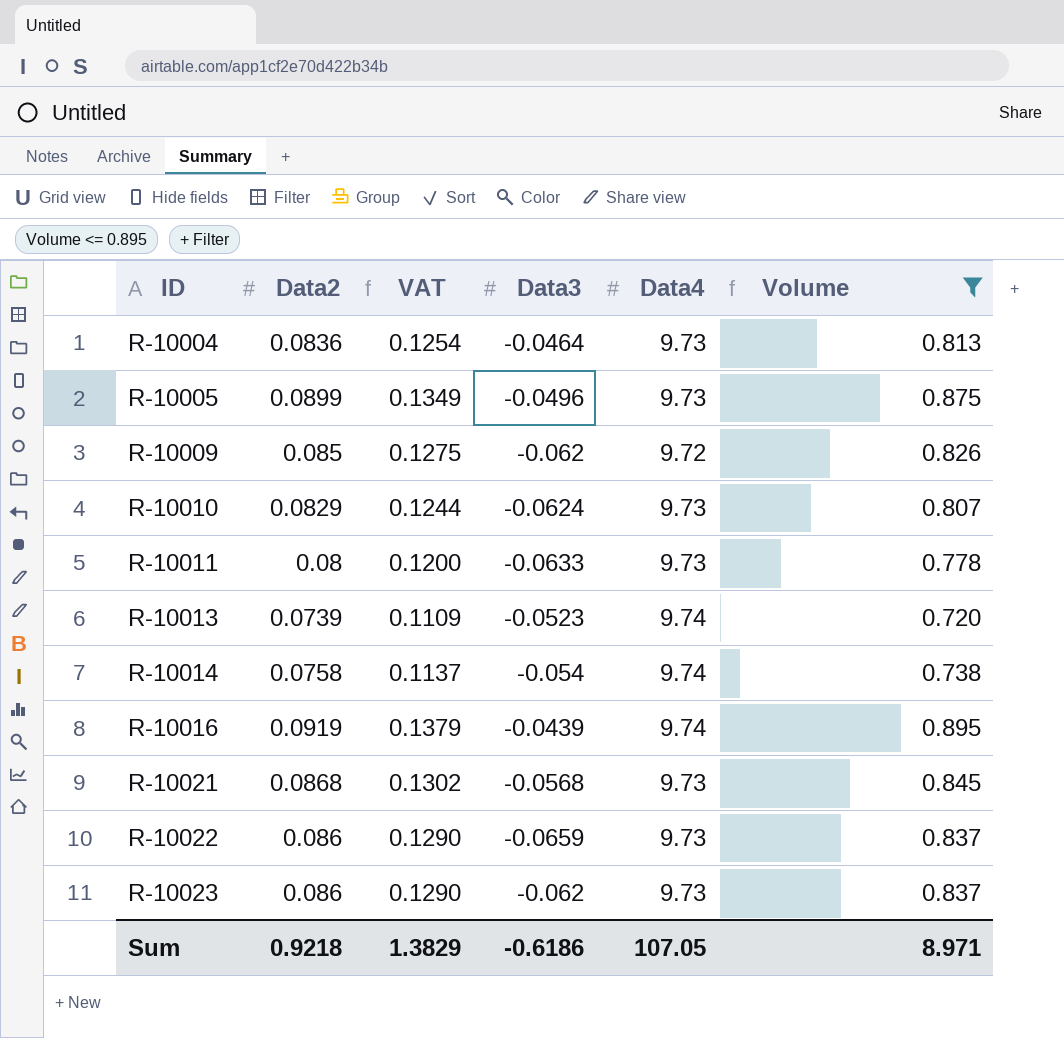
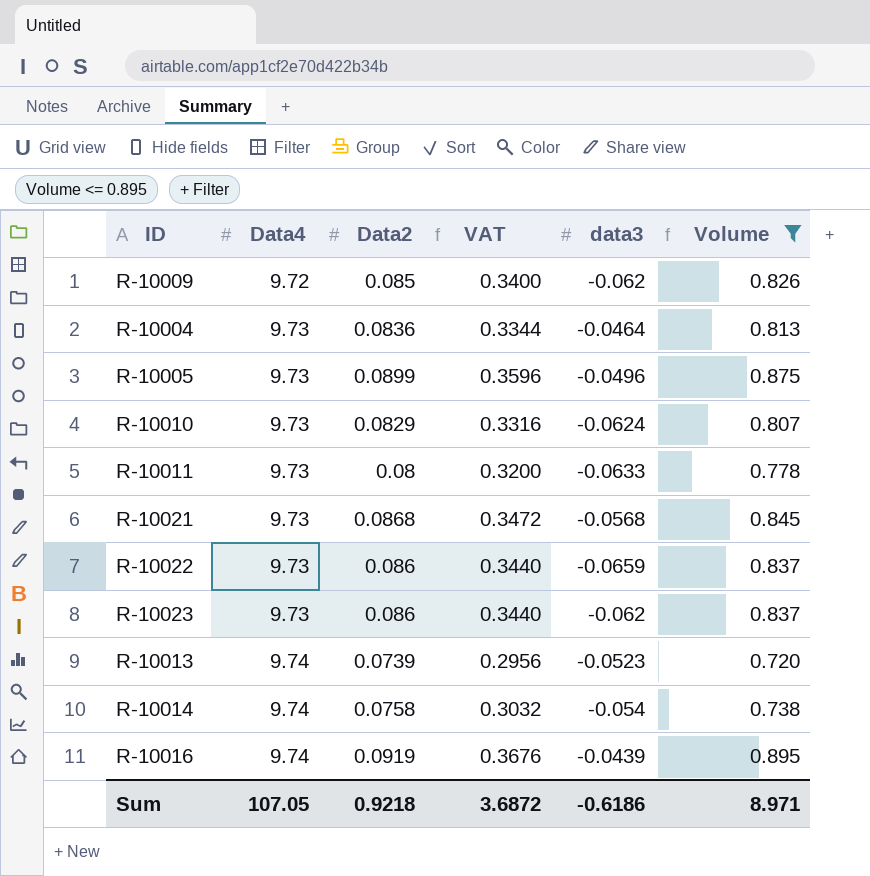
row order: ID ascending -> Data4 ascending
column Data4 | position: 5 -> 2
column VAT | formula: [Data2] * 1.5 -> [Data2] * 4
column name: Data3 -> data3
Sum | VAT: 1.3829 -> 3.6872

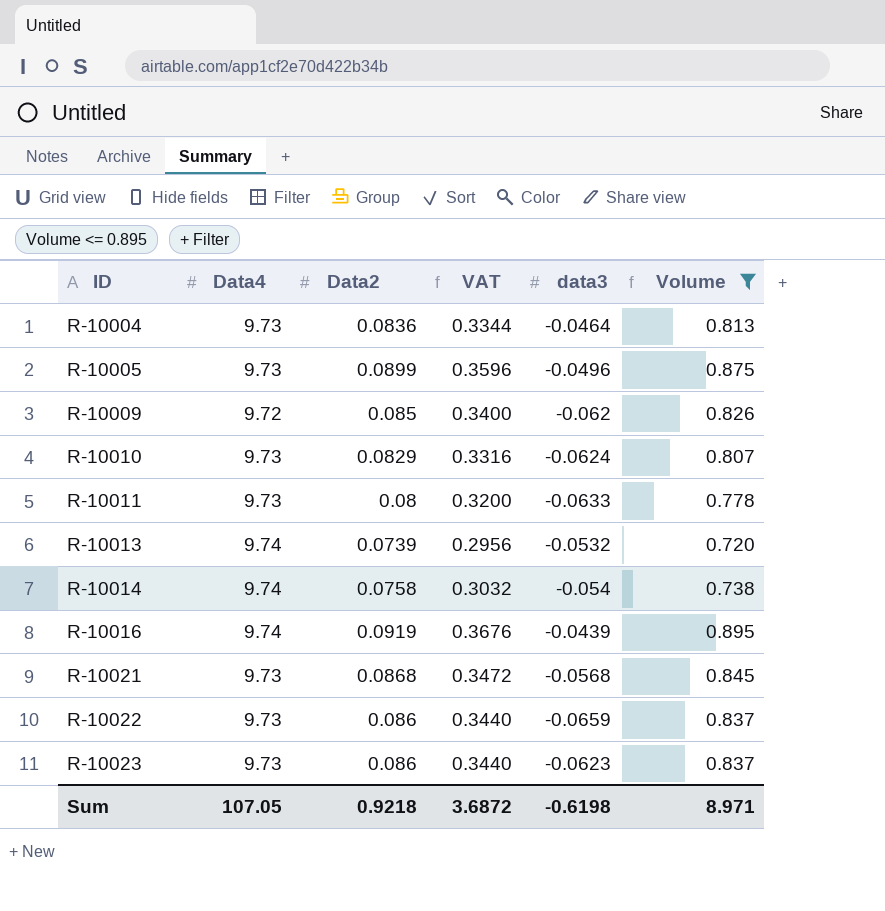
row order: Data4 ascending -> ID ascending
R-10013 | data3: -0.0523 -> -0.0532
R-10023 | data3: -0.062 -> -0.0623
Sum | data3: -0.6186 -> -0.6198

